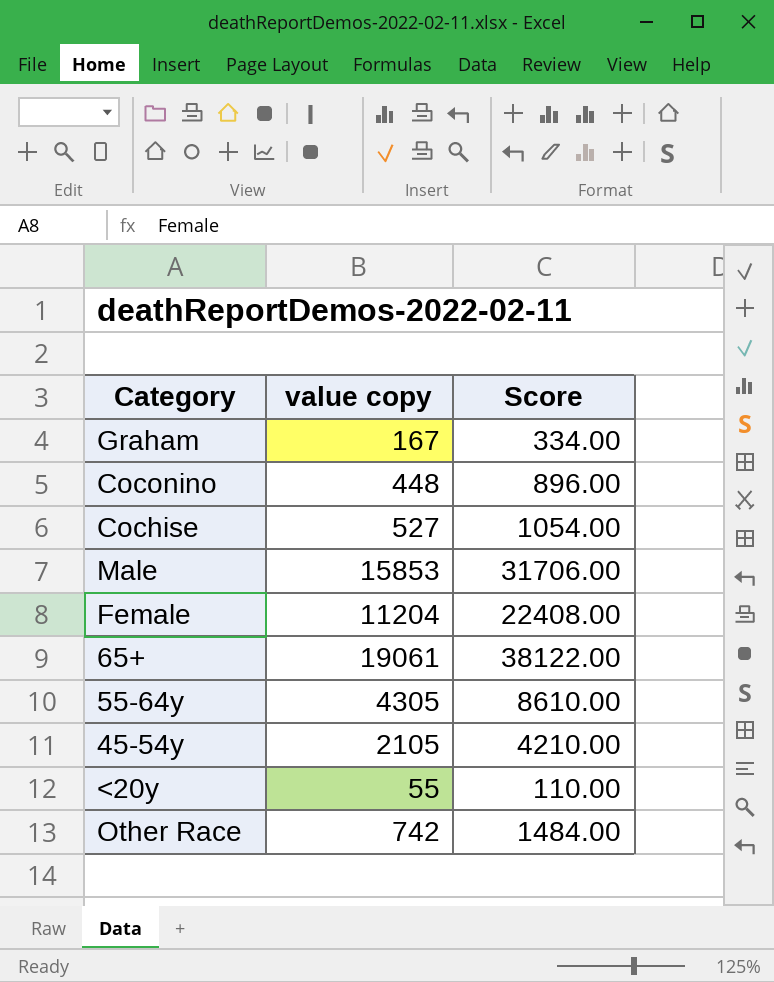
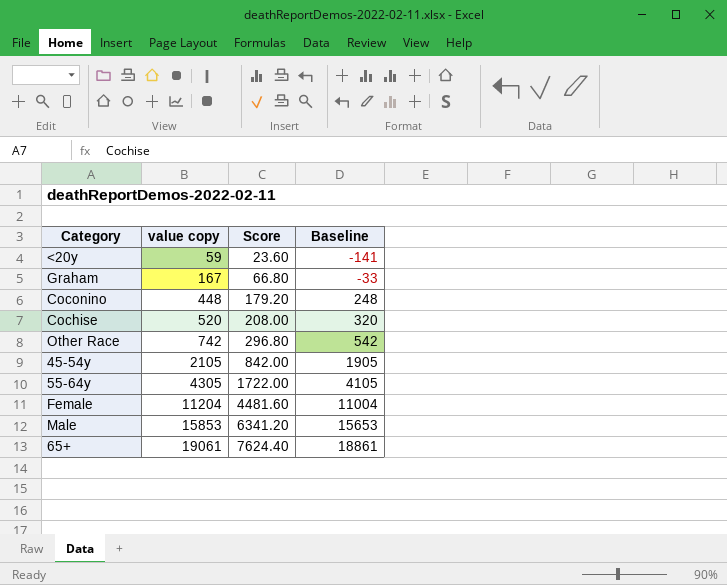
row order: none -> value copy ascending
column Score | formula: [value copy] * 2 -> [value copy] * 0.4
column Baseline | formula: none -> [value copy] - 200
<20y | value copy: 55 -> 59
Cochise | value copy: 527 -> 520

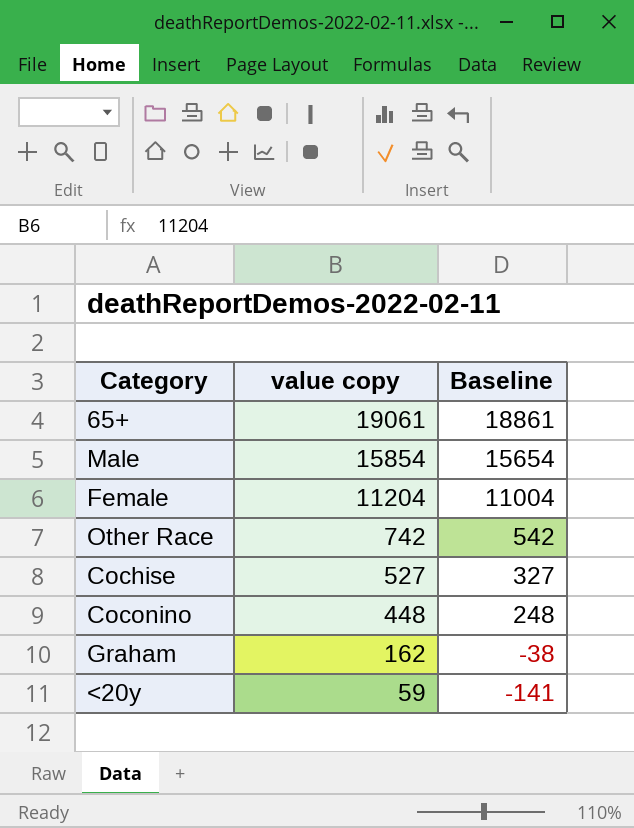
row order: value copy ascending -> value copy descending
column Score | formula: [value copy] * 0.4 -> none
row 45-54y: 2105 | 842.00 | 1905 -> none
row 55-64y: 4305 | 1722.00 | 4105 -> none
Male | value copy: 15853 -> 15854
Male | Baseline: 15653 -> 15654
Cochise | value copy: 520 -> 527
Cochise | Baseline: 320 -> 327
Graham | value copy: 167 -> 162
Graham | Baseline: -33 -> -38

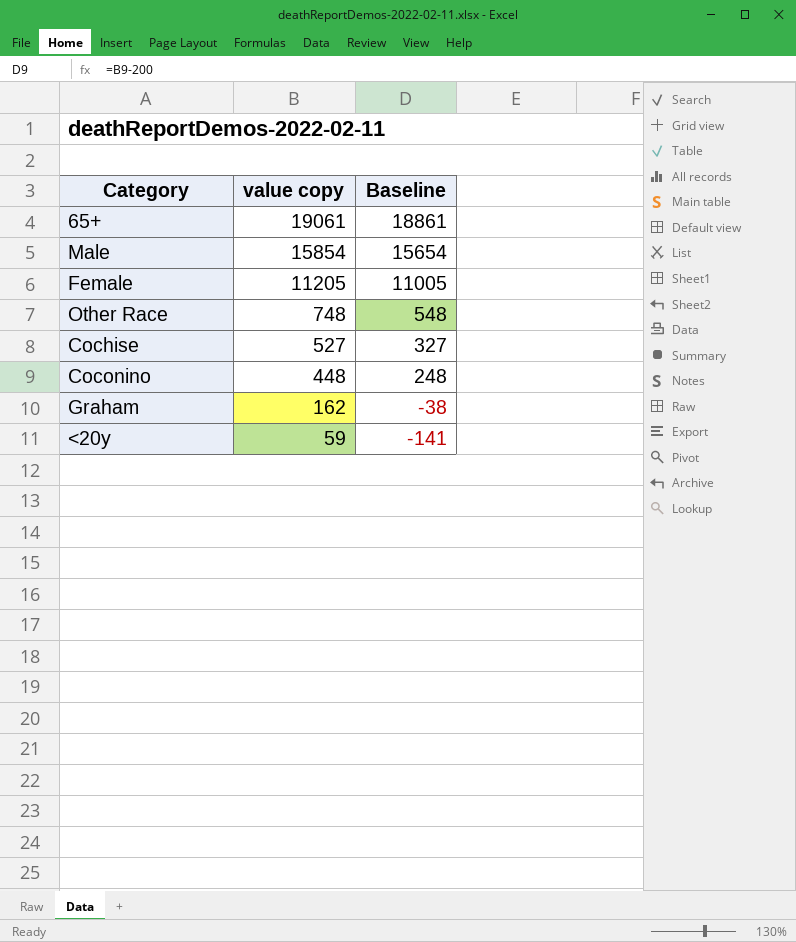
Female | value copy: 11204 -> 11205
Female | Baseline: 11004 -> 11005
Other Race | value copy: 742 -> 748
Other Race | Baseline: 542 -> 548

